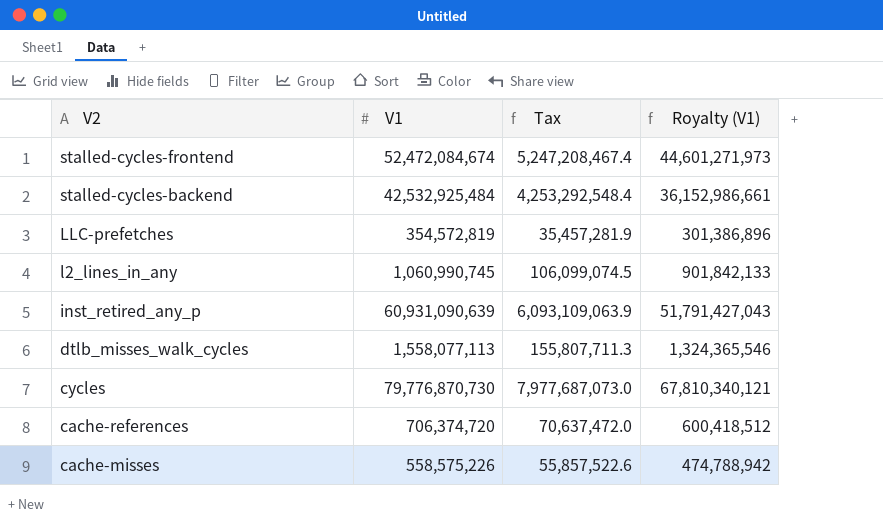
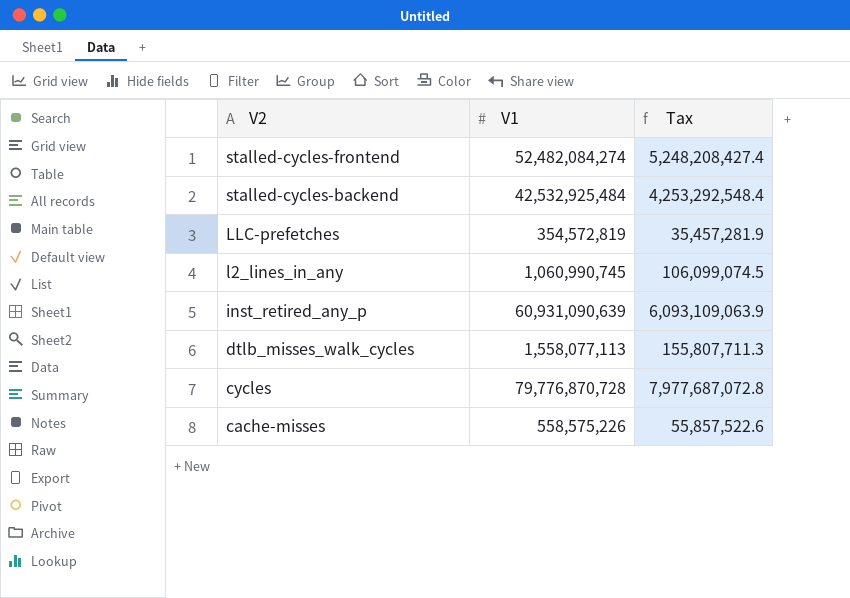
column Royalty (V1) | formula: [V1] * 0.85 -> none
row cache-references: 706,374,720 | 70,637,472.0 | 600,418,512 -> none
stalled-cycles-frontend | V1: 52,472,084,674 -> 52,482,084,274
stalled-cycles-frontend | Tax: 5,247,208,467.4 -> 5,248,208,427.4
cycles | V1: 79,776,870,730 -> 79,776,870,728
cycles | Tax: 7,977,687,073.0 -> 7,977,687,072.8

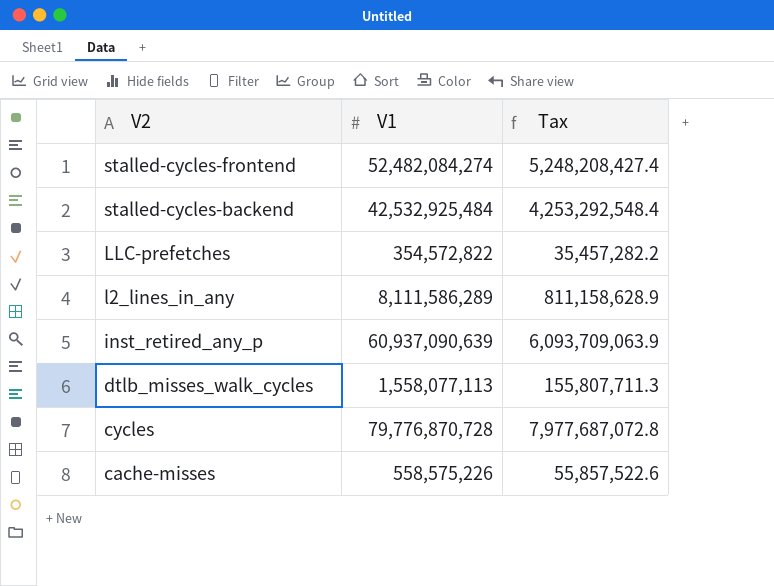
LLC-prefetches | V1: 354,572,819 -> 354,572,822
LLC-prefetches | Tax: 35,457,281.9 -> 35,457,282.2
l2_lines_in_any | V1: 1,060,990,745 -> 8,111,586,289
l2_lines_in_any | Tax: 106,099,074.5 -> 811,158,628.9
inst_retired_any_p | V1: 60,931,090,639 -> 60,937,090,639
inst_retired_any_p | Tax: 6,093,109,063.9 -> 6,093,709,063.9

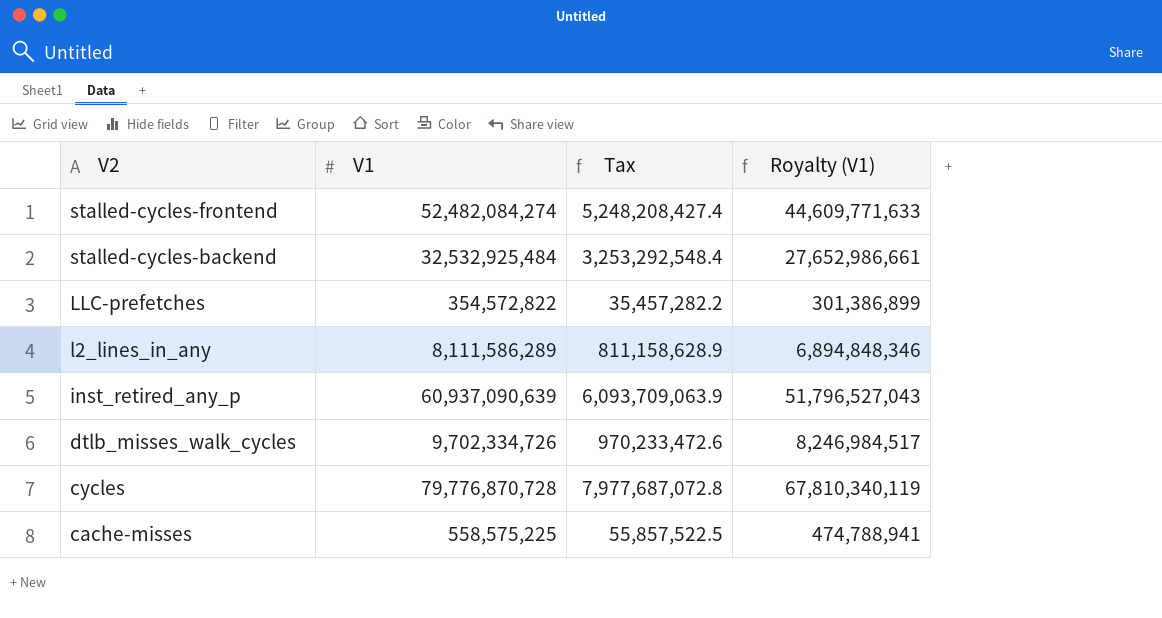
column Royalty (V1) | formula: none -> [V1] * 0.85
stalled-cycles-backend | V1: 42,532,925,484 -> 32,532,925,484
stalled-cycles-backend | Tax: 4,253,292,548.4 -> 3,253,292,548.4
dtlb_misses_walk_cycles | V1: 1,558,077,113 -> 9,702,334,726
dtlb_misses_walk_cycles | Tax: 155,807,711.3 -> 970,233,472.6
cache-misses | V1: 558,575,226 -> 558,575,225
cache-misses | Tax: 55,857,522.6 -> 55,857,522.5

